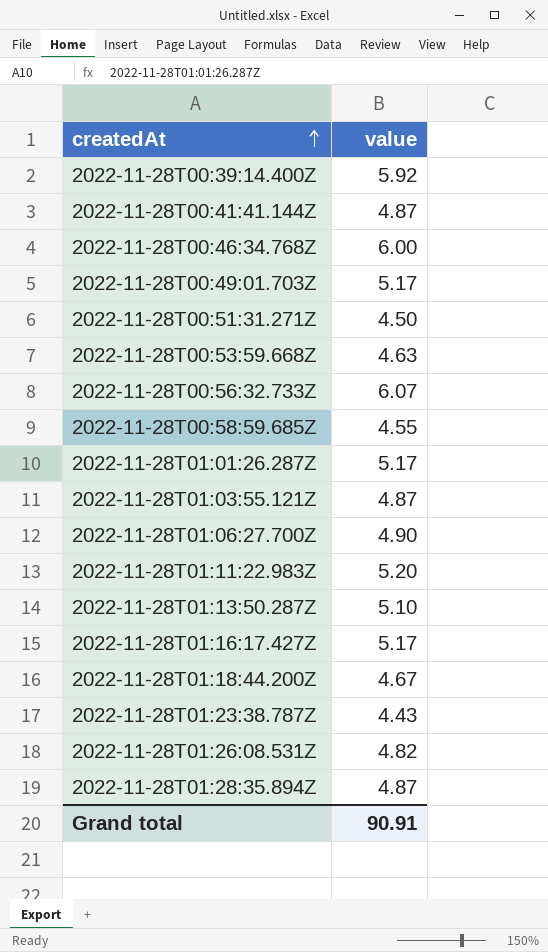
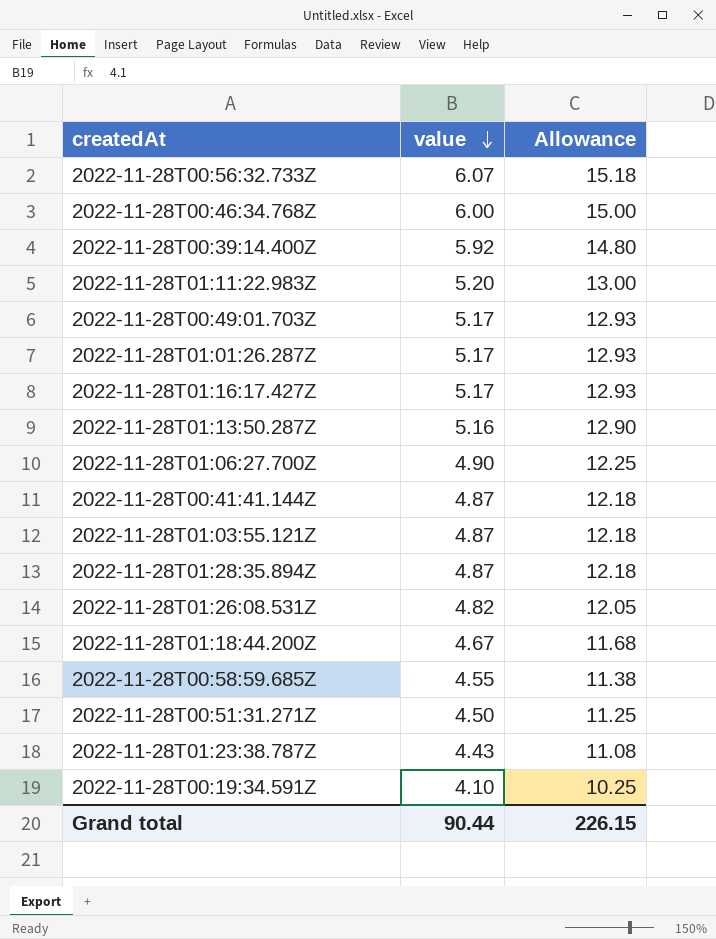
row order: createdAt ascending -> value descending
column Allowance | formula: none -> [value] * 2.5
row 2022-11-28T00:53:59.668Z: 4.63 -> none
2022-11-28T01:13:50.287Z | value: 5.10 -> 5.16
row 2022-11-28T00:19:34.591Z: none -> 4.10 | 10.25
Grand total | value: 90.91 -> 90.44

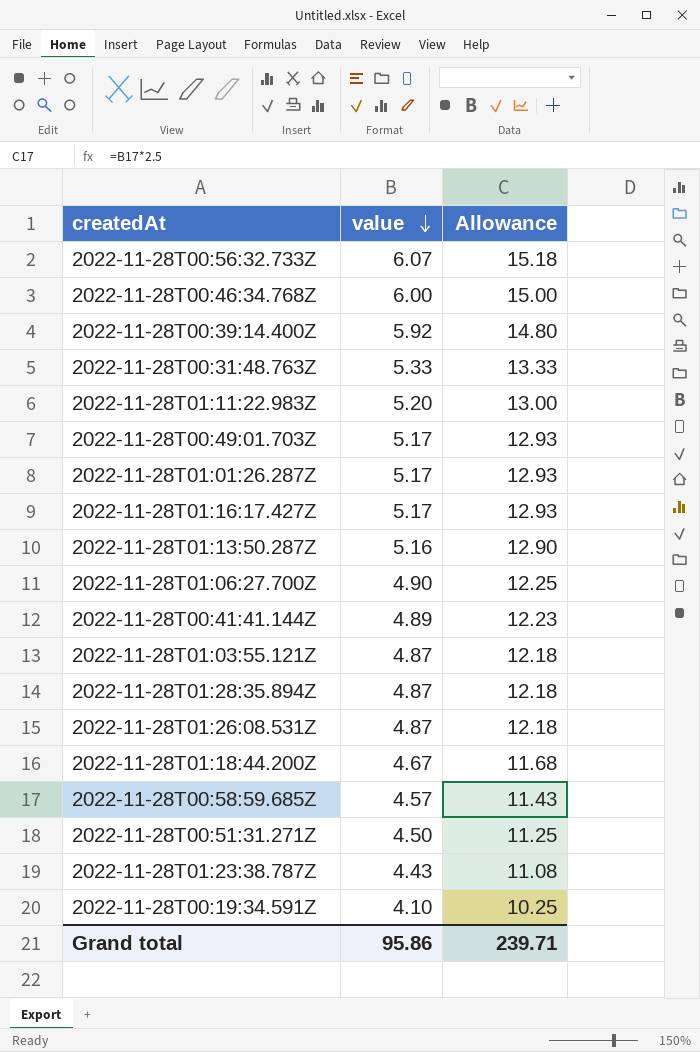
row 2022-11-28T00:31:48.763Z: none -> 5.33 | 13.33
2022-11-28T00:41:41.144Z | value: 4.87 -> 4.89
2022-11-28T00:41:41.144Z | Allowance: 12.18 -> 12.23
2022-11-28T01:26:08.531Z | value: 4.82 -> 4.87
2022-11-28T01:26:08.531Z | Allowance: 12.05 -> 12.18
2022-11-28T00:58:59.685Z | value: 4.55 -> 4.57
2022-11-28T00:58:59.685Z | Allowance: 11.38 -> 11.43
Grand total | value: 90.44 -> 95.86
Grand total | Allowance: 226.15 -> 239.71

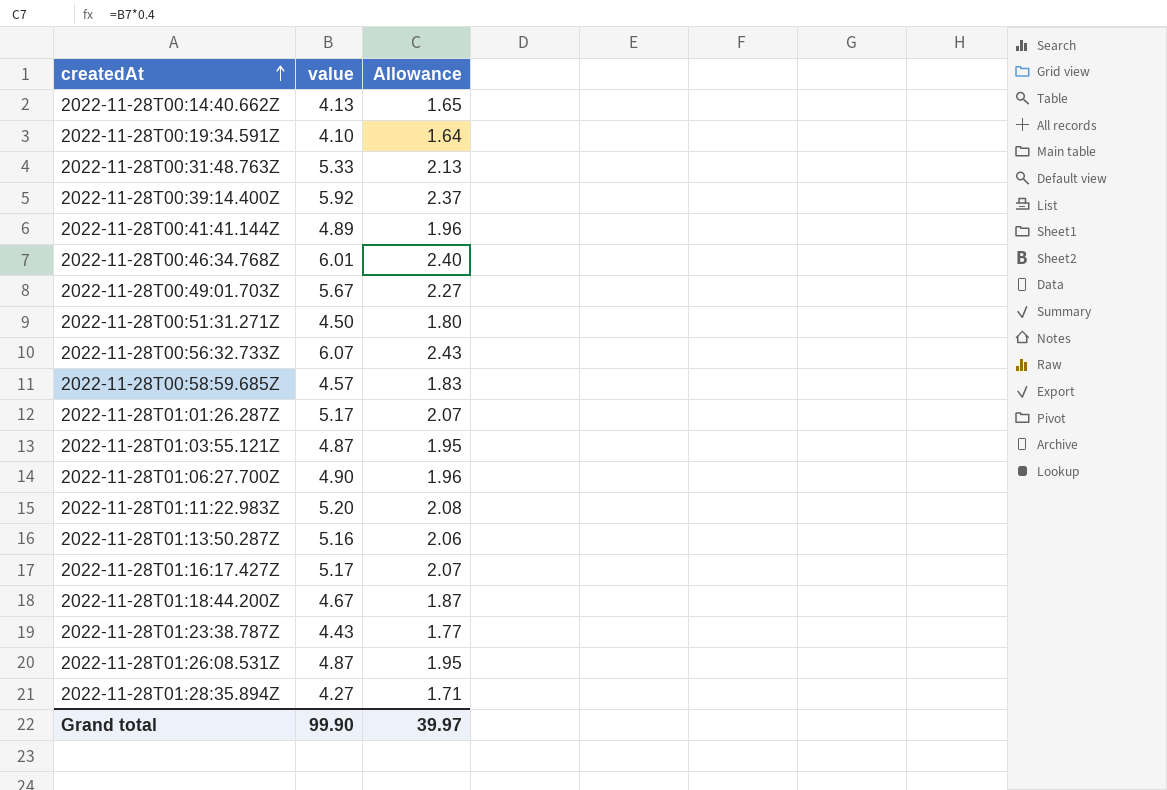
row order: value descending -> createdAt ascending
column Allowance | formula: [value] * 2.5 -> [value] * 0.4
row 2022-11-28T00:14:40.662Z: none -> 4.13 | 1.65
2022-11-28T00:46:34.768Z | value: 6.00 -> 6.01
2022-11-28T00:49:01.703Z | value: 5.17 -> 5.67
2022-11-28T01:28:35.894Z | value: 4.87 -> 4.27
Grand total | value: 95.86 -> 99.90
Grand total | Allowance: 239.71 -> 39.97

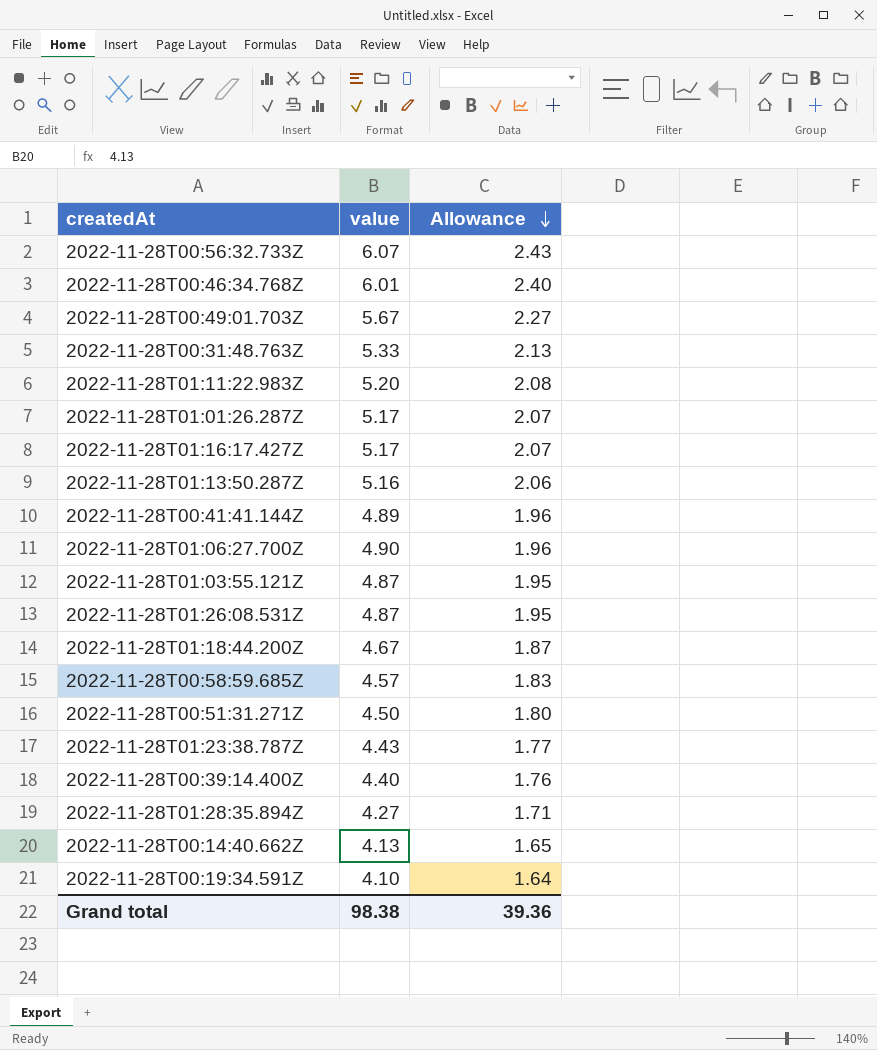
row order: createdAt ascending -> Allowance descending
2022-11-28T00:39:14.400Z | value: 5.92 -> 4.40
2022-11-28T00:39:14.400Z | Allowance: 2.37 -> 1.76
Grand total | value: 99.90 -> 98.38
Grand total | Allowance: 39.97 -> 39.36

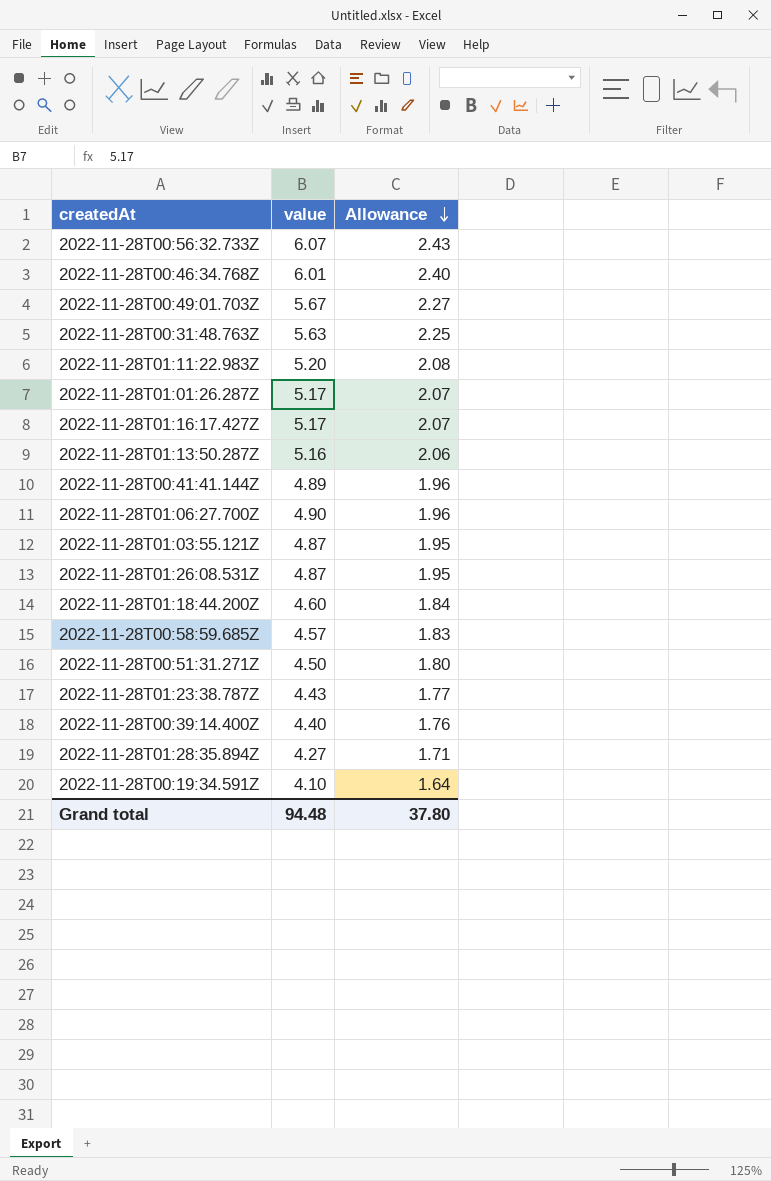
row 2022-11-28T00:14:40.662Z: 4.13 | 1.65 -> none
2022-11-28T00:31:48.763Z | value: 5.33 -> 5.63
2022-11-28T00:31:48.763Z | Allowance: 2.13 -> 2.25
2022-11-28T01:18:44.200Z | value: 4.67 -> 4.60
2022-11-28T01:18:44.200Z | Allowance: 1.87 -> 1.84
Grand total | value: 98.38 -> 94.48
Grand total | Allowance: 39.36 -> 37.80

